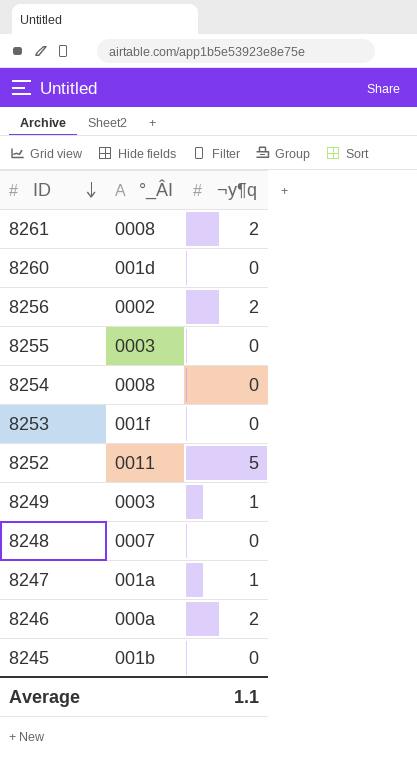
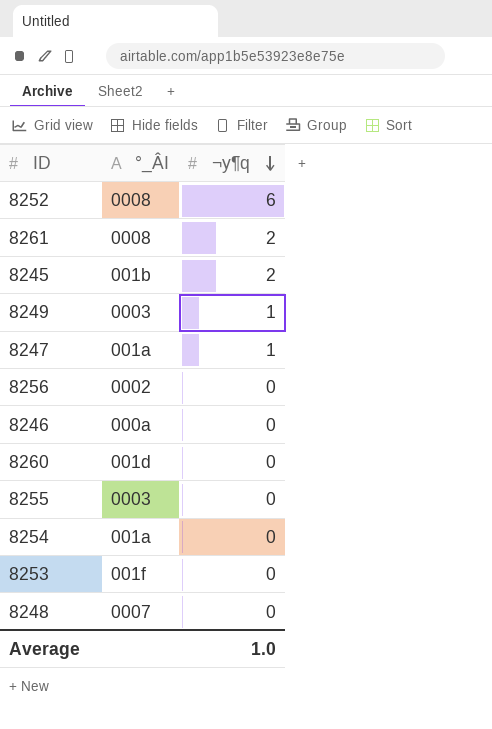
row order: ID descending -> ¬y¶q descending
8252 | °_ÂI: 0011 -> 0008
8252 | ¬y¶q: 5 -> 6
8245 | ¬y¶q: 0 -> 2
8256 | ¬y¶q: 2 -> 0
8246 | ¬y¶q: 2 -> 0
8254 | °_ÂI: 0008 -> 001a
Average | ¬y¶q: 1.1 -> 1.0

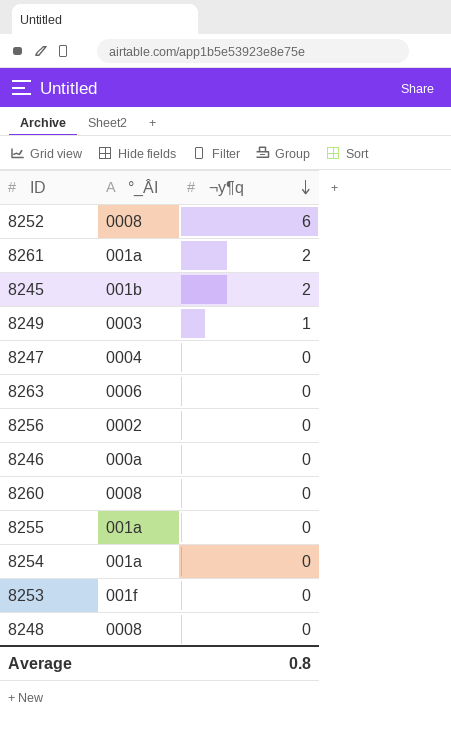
8261 | °_ÂI: 0008 -> 001a
8247 | °_ÂI: 001a -> 0004
8247 | ¬y¶q: 1 -> 0
row 8263: none -> 0006 | 0
8260 | °_ÂI: 001d -> 0008
8255 | °_ÂI: 0003 -> 001a
8248 | °_ÂI: 0007 -> 0008
Average | ¬y¶q: 1.0 -> 0.8

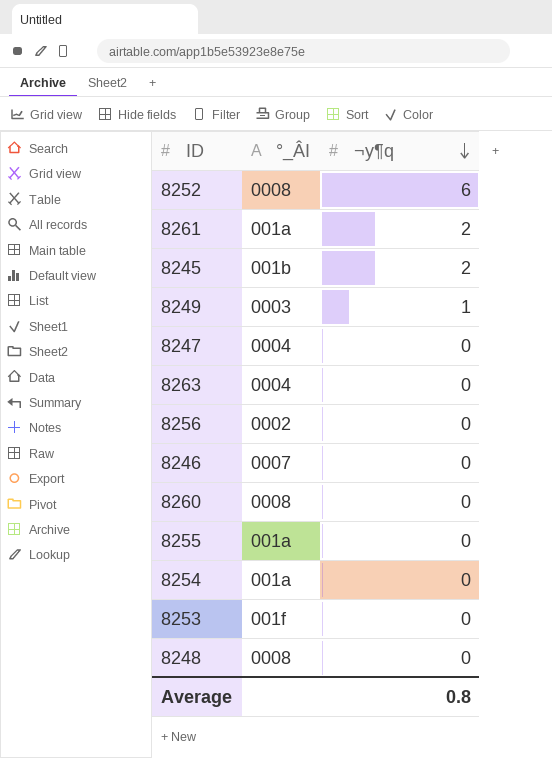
8263 | °_ÂI: 0006 -> 0004
8246 | °_ÂI: 000a -> 0007

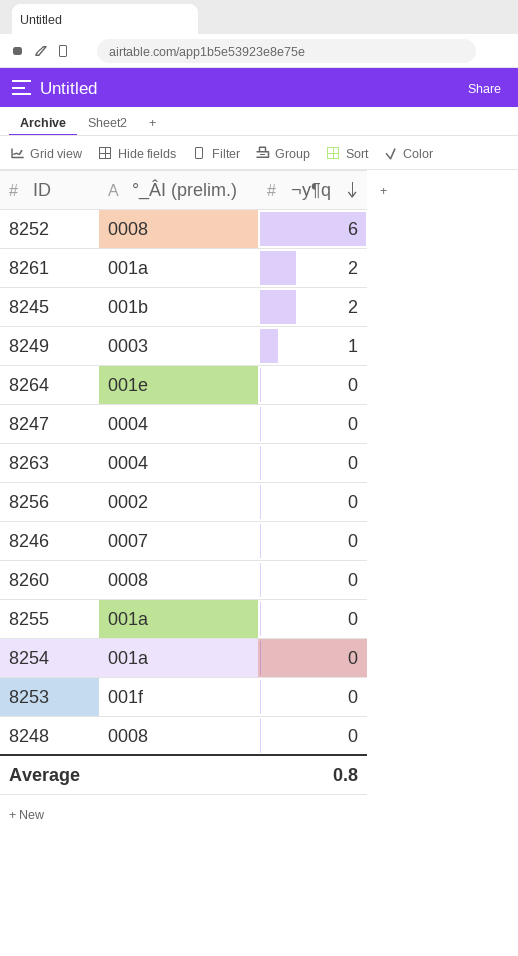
column name: °_ÂI -> °_ÂI (prelim.)
row 8264: none -> 001e | 0

